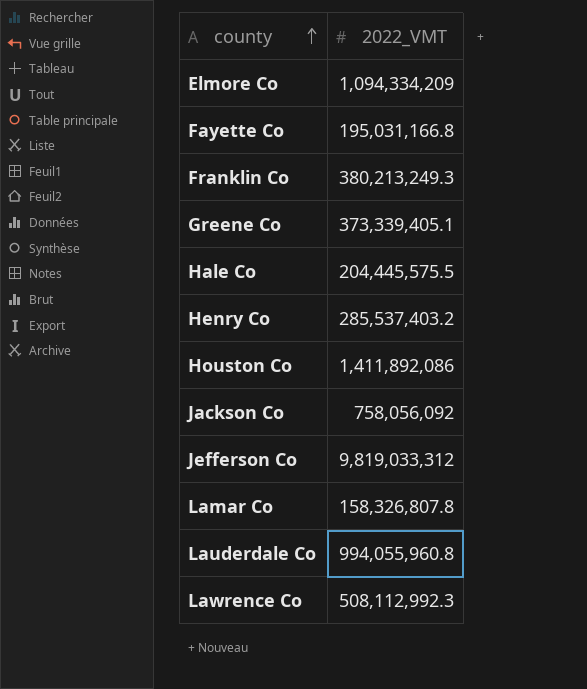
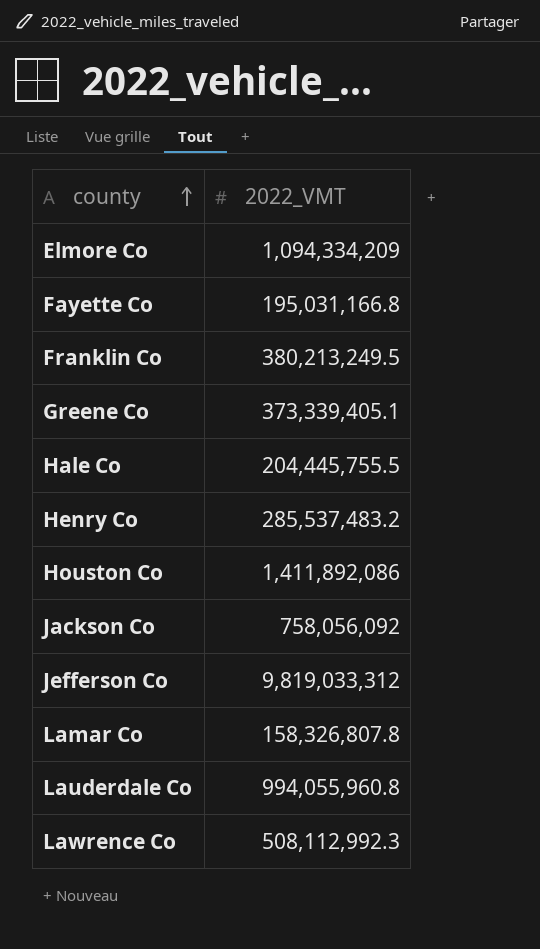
Franklin Co | 2022_VMT: 380,213,249.3 -> 380,213,249.5
Hale Co | 2022_VMT: 204,445,575.5 -> 204,445,755.5
Henry Co | 2022_VMT: 285,537,403.2 -> 285,537,483.2

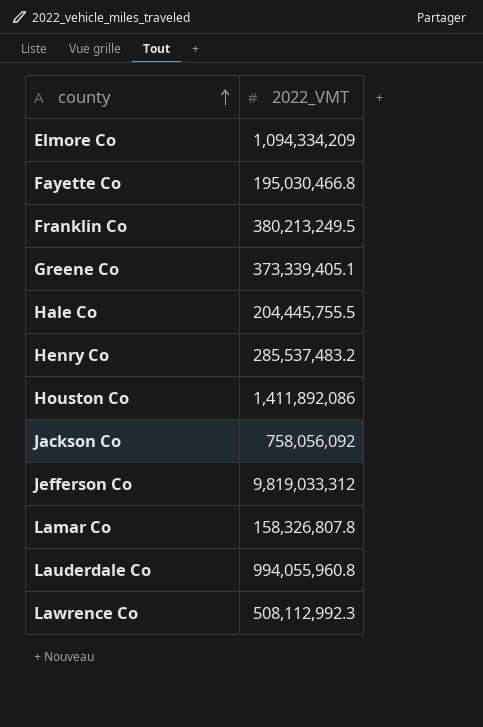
Fayette Co | 2022_VMT: 195,031,166.8 -> 195,030,466.8

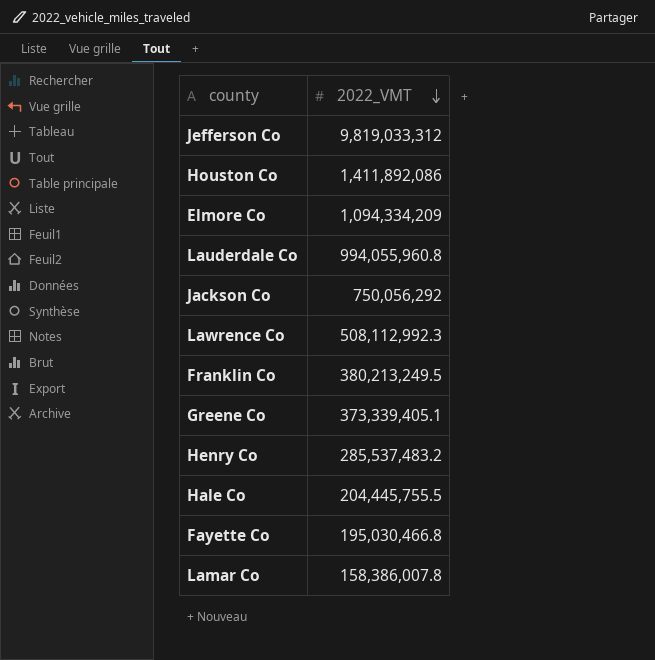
row order: county ascending -> 2022_VMT descending
Jackson Co | 2022_VMT: 758,056,092 -> 750,056,292
Lamar Co | 2022_VMT: 158,326,807.8 -> 158,386,007.8

